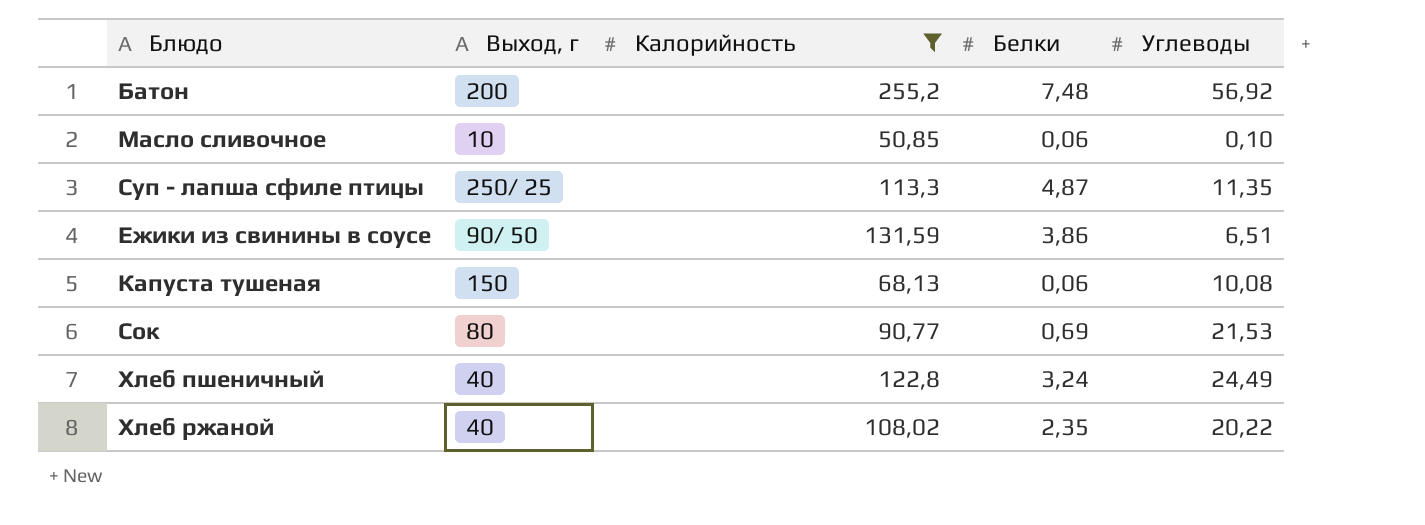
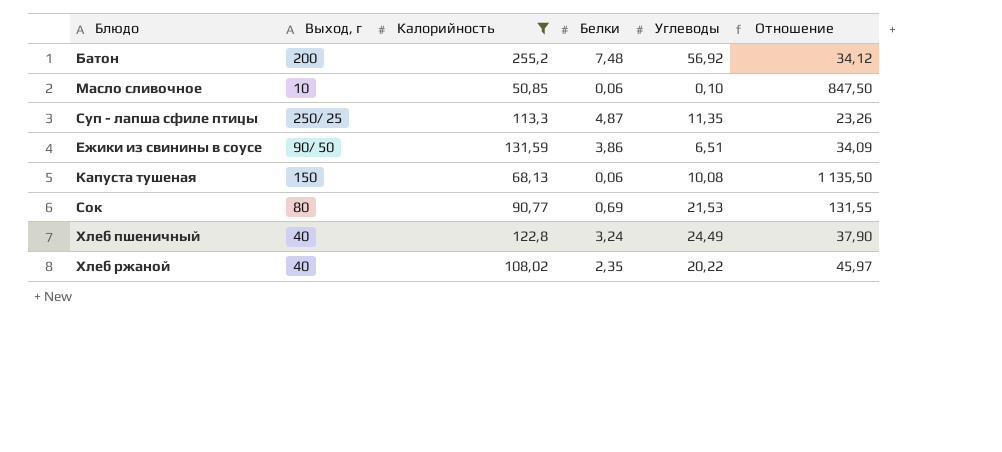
column Отношение | formula: none -> [Калорийность] / [Белки]

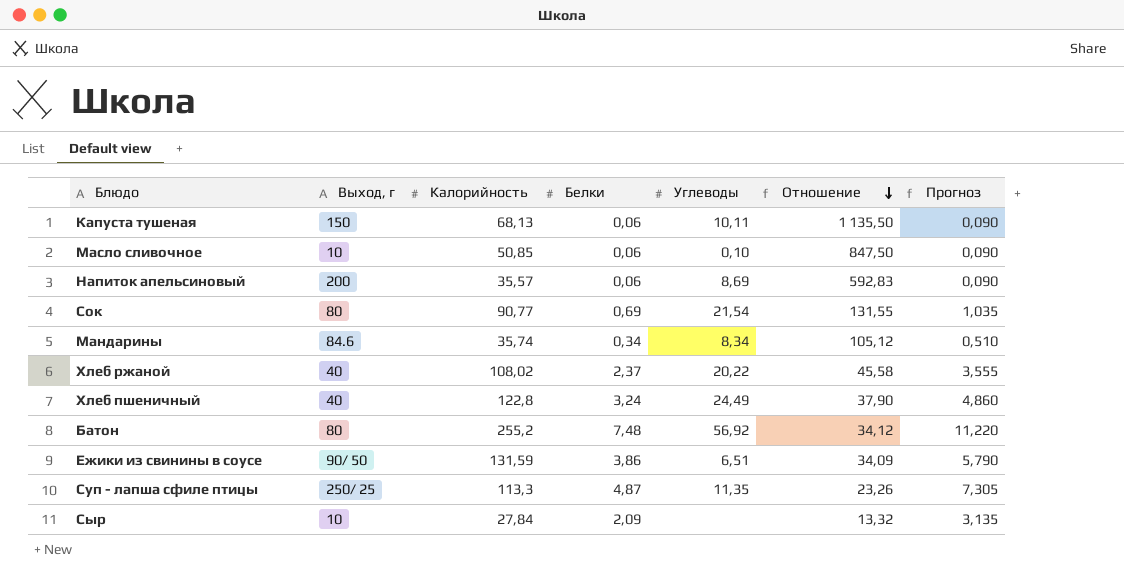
filter: Калорийность >= 50,85 -> none
row order: none -> Отношение descending
column Прогноз | formula: none -> [Белки] * 1,5
Капуста тушеная | Углеводы: 10,08 -> 10,11
Сок | Углеводы: 21,53 -> 21,54
Хлеб ржаной | Белки: 2,35 -> 2,37
Хлеб ржаной | Отношение: 45,97 -> 45,58
Батон | Выход, г: 200 -> 80

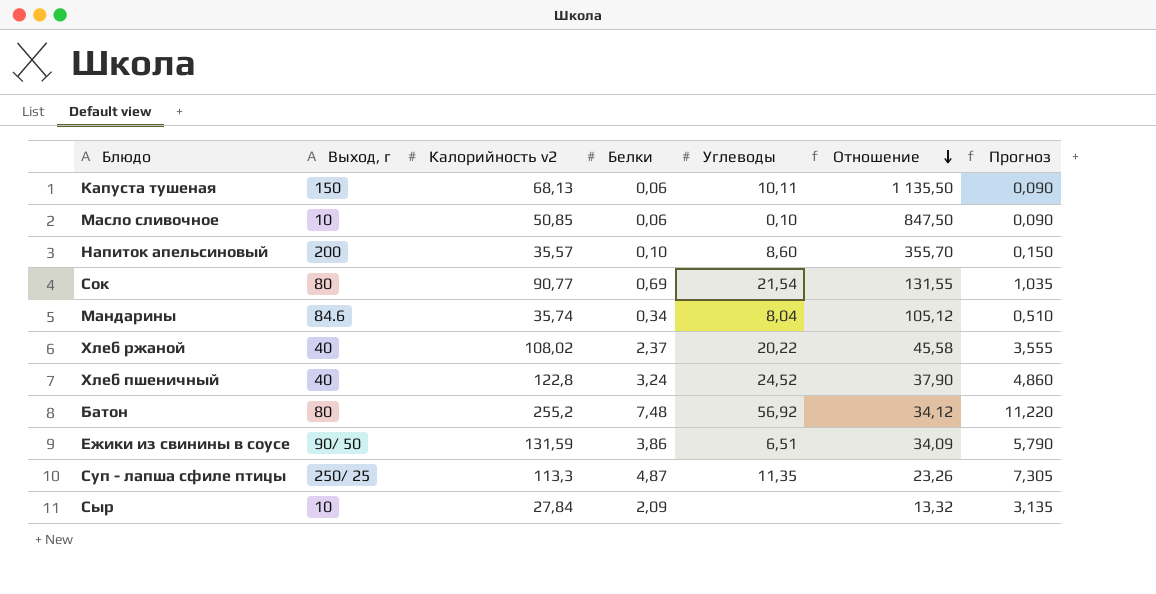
column name: Калорийность -> Калорийность v2
Напиток апельсиновый | Белки: 0,06 -> 0,10
Напиток апельсиновый | Углеводы: 8,69 -> 8,60
Напиток апельсиновый | Отношение: 592,83 -> 355,70
Напиток апельсиновый | Прогноз: 0,090 -> 0,150
Мандарины | Углеводы: 8,34 -> 8,04
Хлеб пшеничный | Углеводы: 24,49 -> 24,52

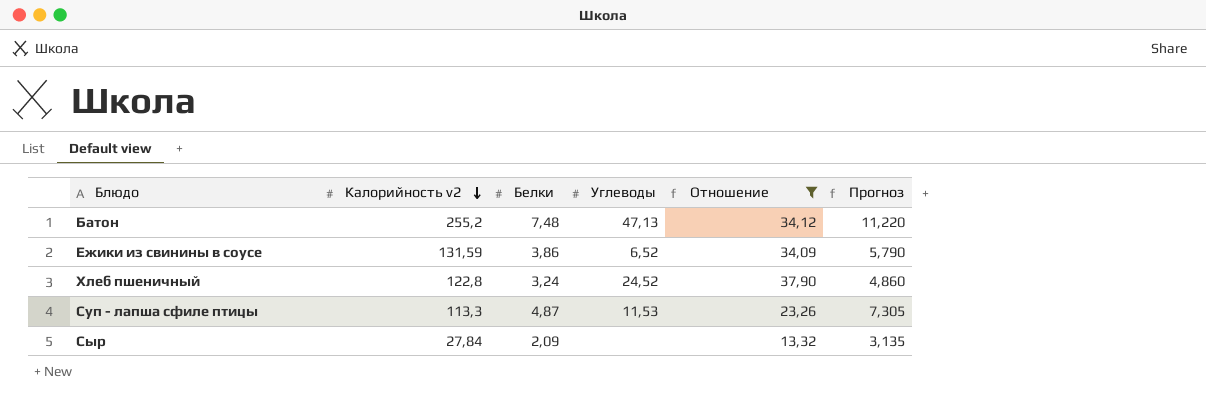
filter: none -> Отношение <= 37,90
row order: Отношение descending -> Калорийность v2 descending
column Выход, г | position: 2 -> none
Батон | Углеводы: 56,92 -> 47,13
Ежики из свинины в соусе | Углеводы: 6,51 -> 6,52
Суп - лапша сфиле птицы | Углеводы: 11,35 -> 11,53

